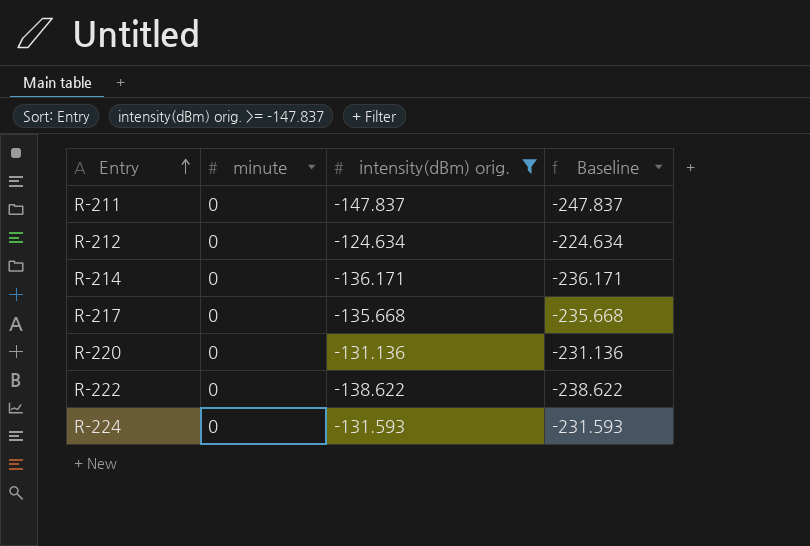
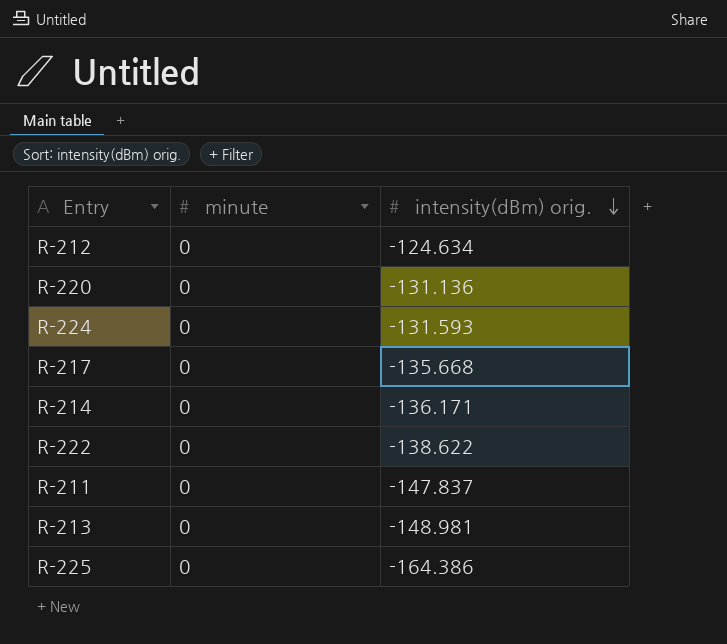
filter: intensity(dBm) orig. >= -147.837 -> none
row order: Entry ascending -> intensity(dBm) orig. descending
column Baseline | formula: [intensity(dBm) orig.] - 100 -> none

